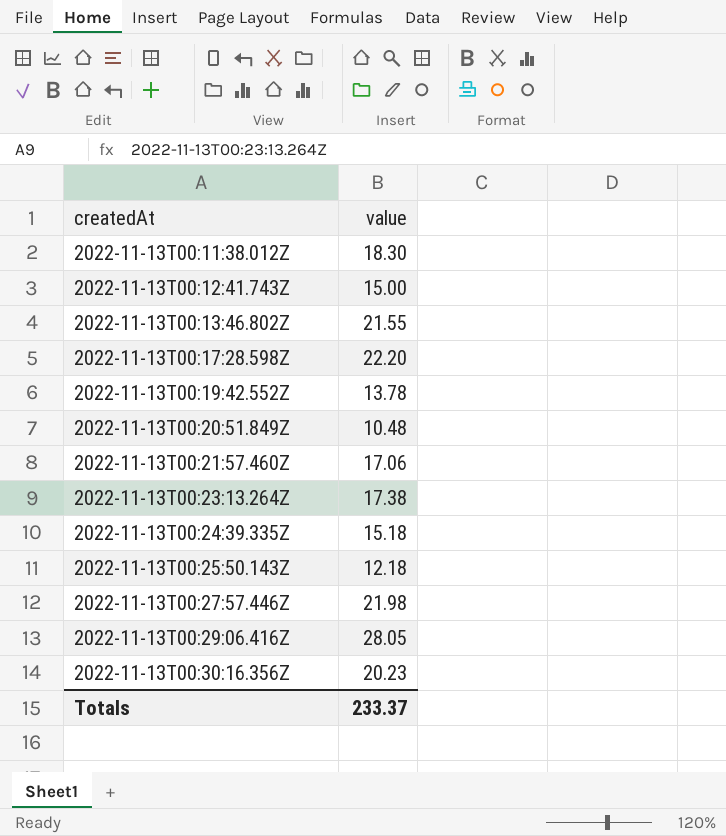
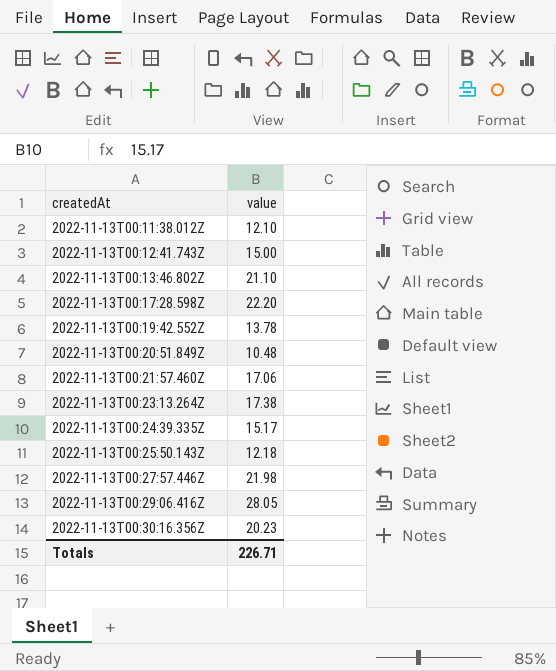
2022-11-13T00:11:38.012Z | value: 18.30 -> 12.10
2022-11-13T00:13:46.802Z | value: 21.55 -> 21.10
2022-11-13T00:24:39.335Z | value: 15.18 -> 15.17
Totals | value: 233.37 -> 226.71

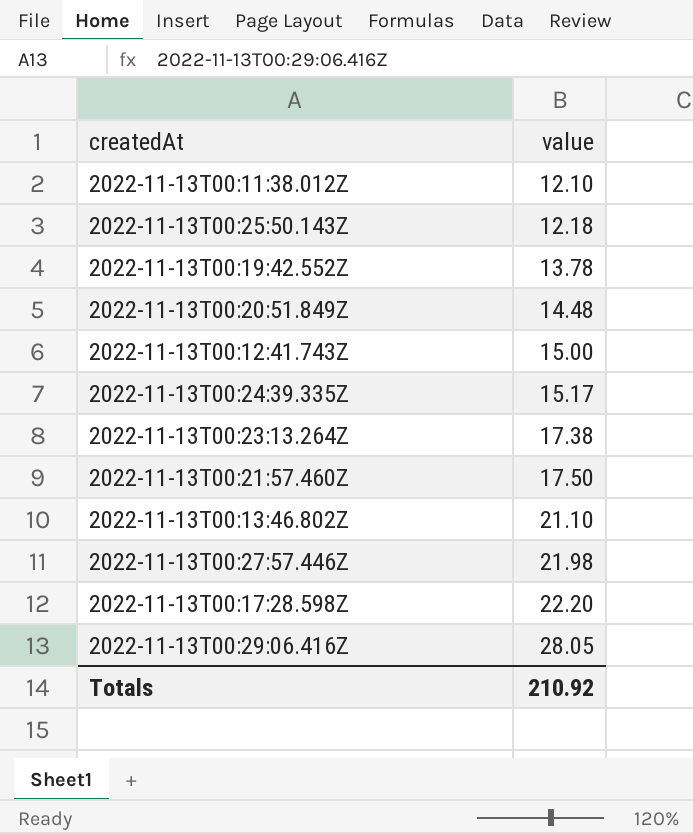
row order: createdAt ascending -> value ascending
row 2022-11-13T00:30:16.356Z: 20.23 -> none
2022-11-13T00:20:51.849Z | value: 10.48 -> 14.48
2022-11-13T00:21:57.460Z | value: 17.06 -> 17.50
Totals | value: 226.71 -> 210.92

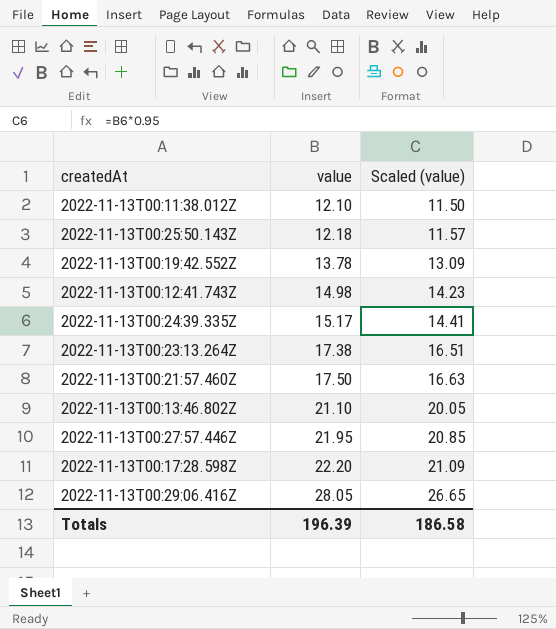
column Scaled (value) | formula: none -> [value] * 0.95
row 2022-11-13T00:20:51.849Z: 14.48 -> none
2022-11-13T00:12:41.743Z | value: 15.00 -> 14.98
2022-11-13T00:27:57.446Z | value: 21.98 -> 21.95
Totals | value: 210.92 -> 196.39

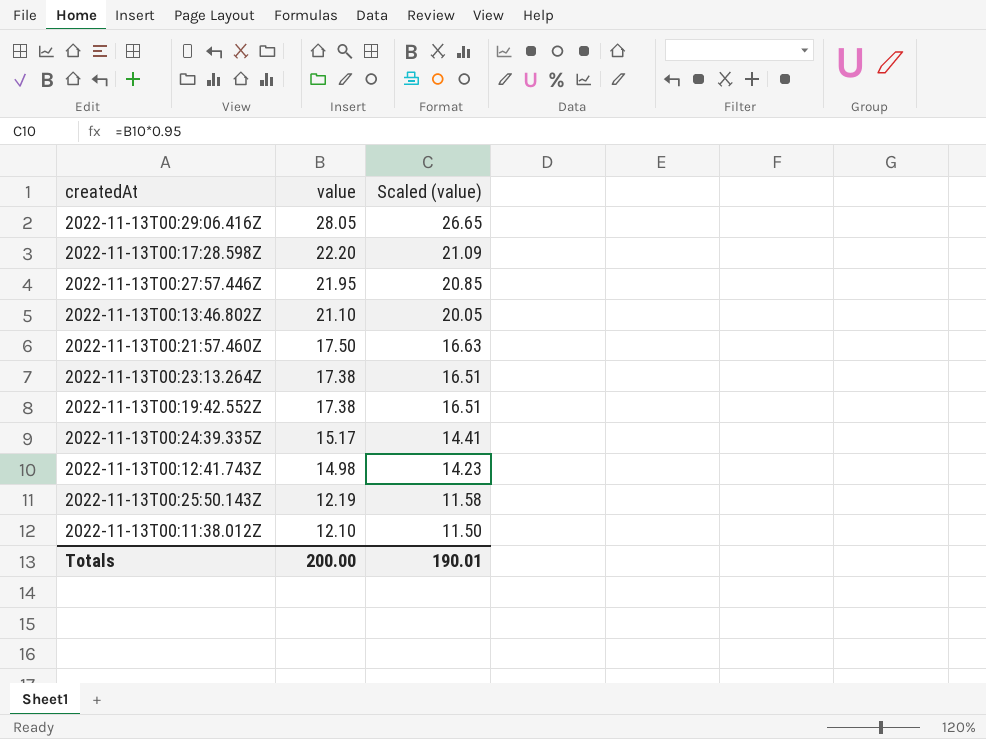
row order: value ascending -> value descending
2022-11-13T00:19:42.552Z | value: 13.78 -> 17.38
2022-11-13T00:19:42.552Z | Scaled (value): 13.09 -> 16.51
2022-11-13T00:25:50.143Z | value: 12.18 -> 12.19
2022-11-13T00:25:50.143Z | Scaled (value): 11.57 -> 11.58
Totals | value: 196.39 -> 200.00
Totals | Scaled (value): 186.58 -> 190.01

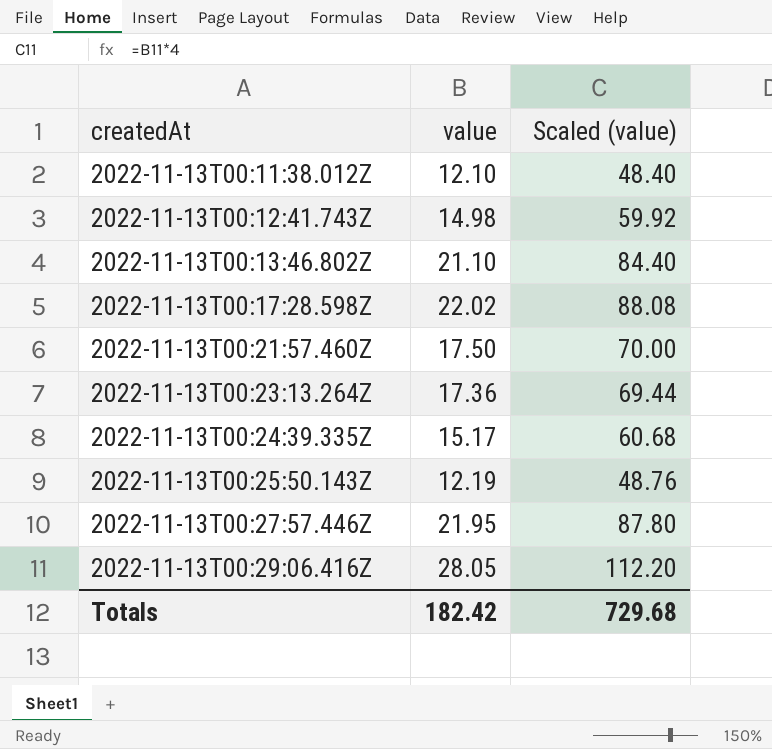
row order: value descending -> createdAt ascending
column Scaled (value) | formula: [value] * 0.95 -> [value] * 4
row 2022-11-13T00:19:42.552Z: 17.38 | 16.51 -> none
2022-11-13T00:17:28.598Z | value: 22.20 -> 22.02
2022-11-13T00:23:13.264Z | value: 17.38 -> 17.36
Totals | value: 200.00 -> 182.42
Totals | Scaled (value): 190.01 -> 729.68

